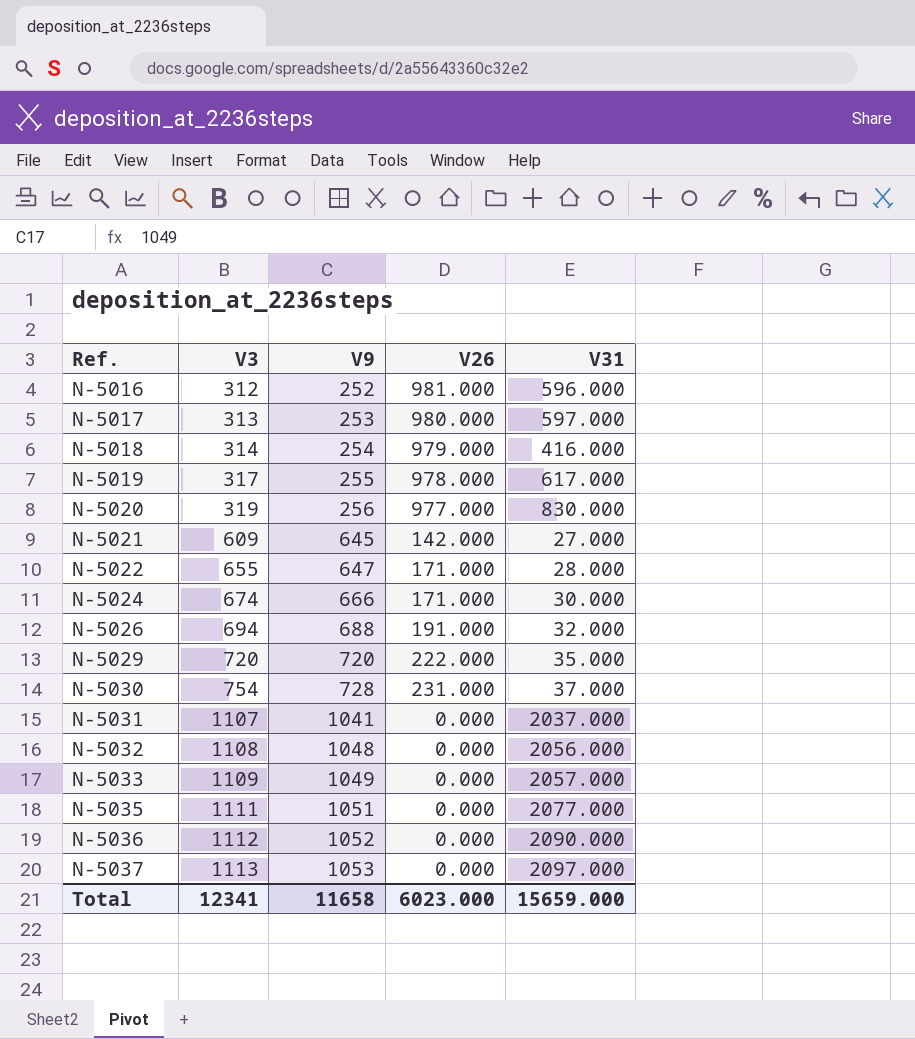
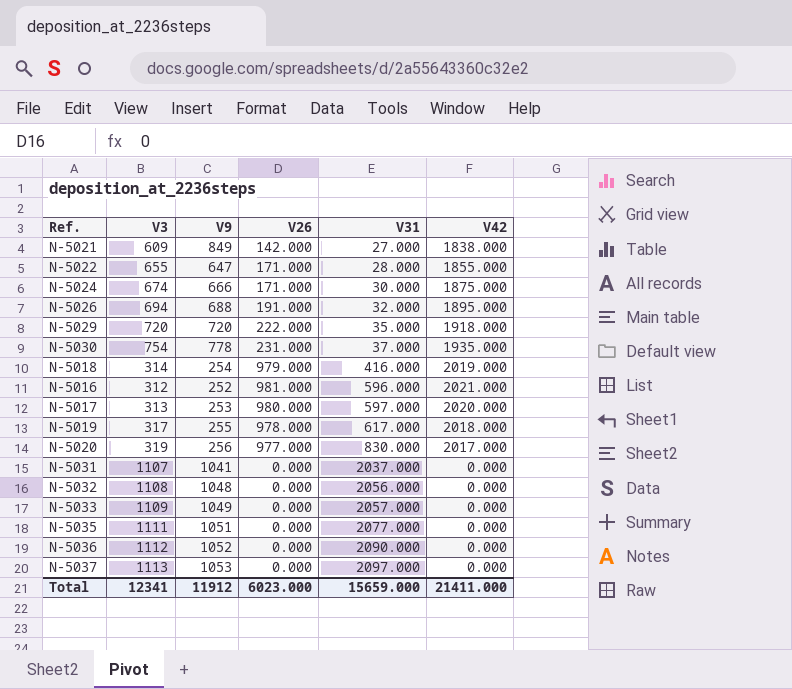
row order: Ref. ascending -> V31 ascending
column V42 | position: none -> 6
N-5021 | V9: 645 -> 849
N-5030 | V9: 728 -> 778
Total | V9: 11658 -> 11912

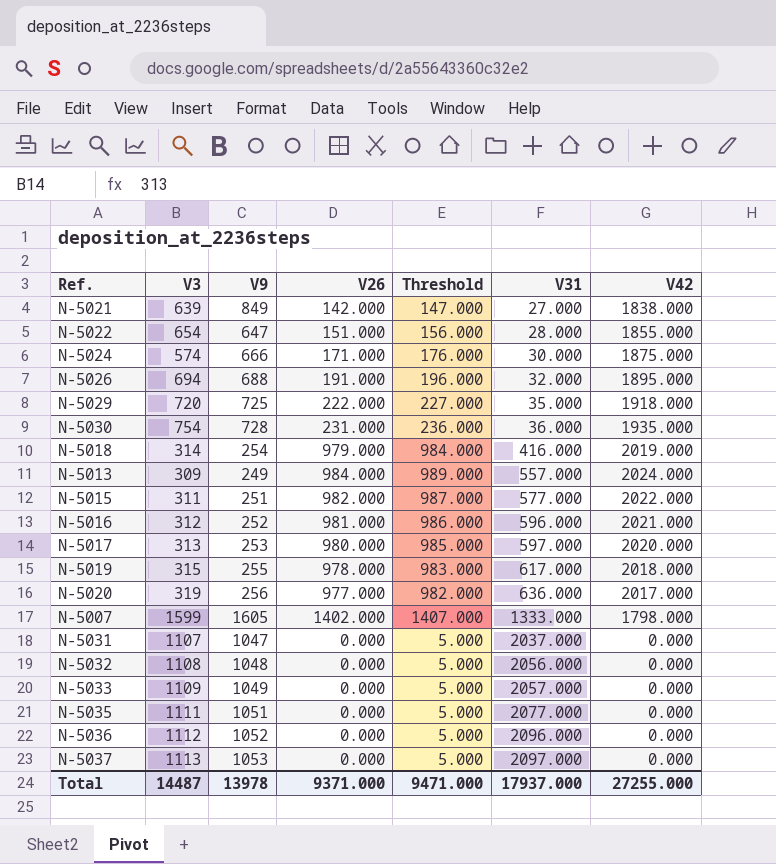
column Threshold | formula: none -> [V26] + 5
N-5021 | V3: 609 -> 639
N-5022 | V3: 655 -> 654
N-5022 | V26: 171.000 -> 151.000
N-5024 | V3: 674 -> 574
N-5029 | V9: 720 -> 725
N-5030 | V9: 778 -> 728
N-5030 | V31: 37.000 -> 36.000
row N-5013: none -> 309 | 249 | 984.000 | 989.000 | 557.000 | 2024.000
row N-5015: none -> 311 | 251 | 982.000 | 987.000 | 577.000 | 2022.000
N-5019 | V3: 317 -> 315
N-5020 | V31: 830.000 -> 636.000
row N-5007: none -> 1599 | 1605 | 1402.000 | 1407.000 | 1333.000 | 1798.000
N-5031 | V9: 1041 -> 1047
N-5036 | V31: 2090.000 -> 2096.000
Total | V3: 12341 -> 14487
Total | V9: 11912 -> 13978
Total | V26: 6023.000 -> 9371.000
Total | V31: 15659.000 -> 17937.000
Total | V42: 21411.000 -> 27255.000

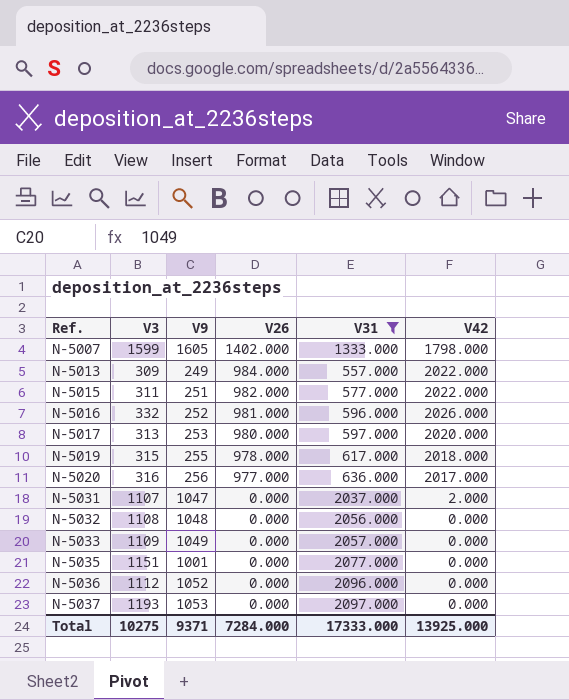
filter: none -> V31 >= 557.000
row order: V31 ascending -> Ref. ascending
column Threshold | formula: [V26] + 5 -> none
N-5013 | V42: 2024.000 -> 2022.000
N-5016 | V3: 312 -> 332
N-5016 | V42: 2021.000 -> 2026.000
N-5020 | V3: 319 -> 316
N-5031 | V42: 0.000 -> 2.000
N-5035 | V3: 1111 -> 1151
N-5035 | V9: 1051 -> 1001
N-5037 | V3: 1113 -> 1193
Total | V3: 14487 -> 10275
Total | V9: 13978 -> 9371
Total | V26: 9371.000 -> 7284.000
Total | V31: 17937.000 -> 17333.000
Total | V42: 27255.000 -> 13925.000

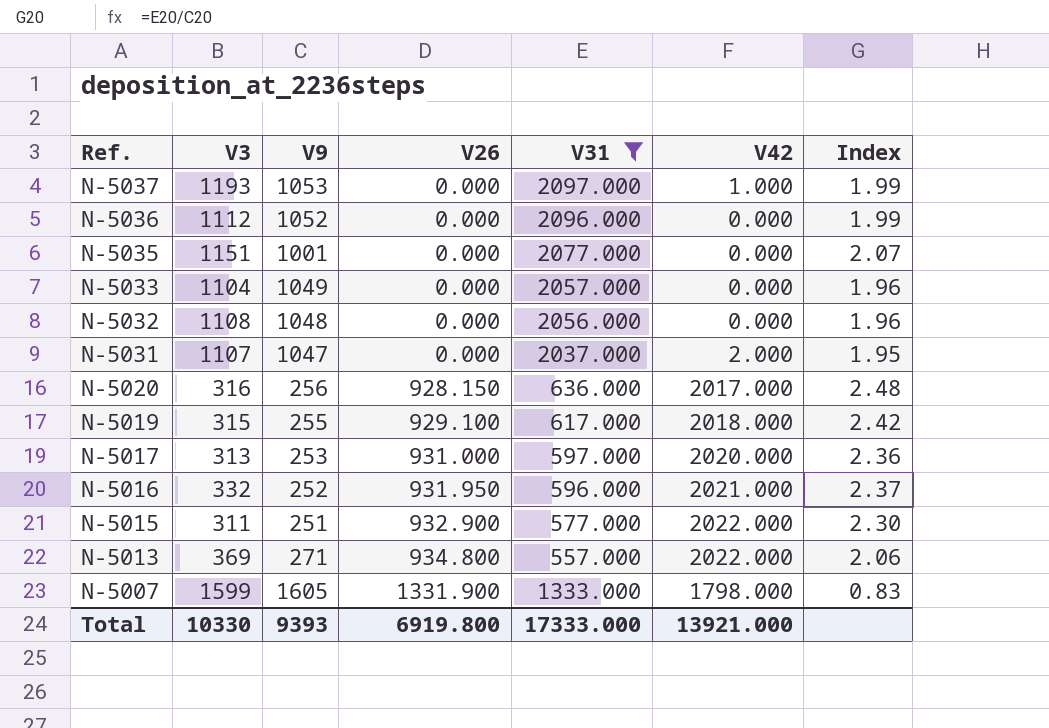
row order: Ref. ascending -> Ref. descending
column Index | formula: none -> [V31] / [V9]
N-5037 | V42: 0.000 -> 1.000
N-5033 | V3: 1109 -> 1104
N-5020 | V26: 977.000 -> 928.150
N-5019 | V26: 978.000 -> 929.100
N-5017 | V26: 980.000 -> 931.000
N-5016 | V26: 981.000 -> 931.950
N-5016 | V42: 2026.000 -> 2021.000
N-5015 | V26: 982.000 -> 932.900
N-5013 | V3: 309 -> 369
N-5013 | V9: 249 -> 271
N-5013 | V26: 984.000 -> 934.800
N-5007 | V26: 1402.000 -> 1331.900
Total | V3: 10275 -> 10330
Total | V9: 9371 -> 9393
Total | V26: 7284.000 -> 6919.800
Total | V42: 13925.000 -> 13921.000

